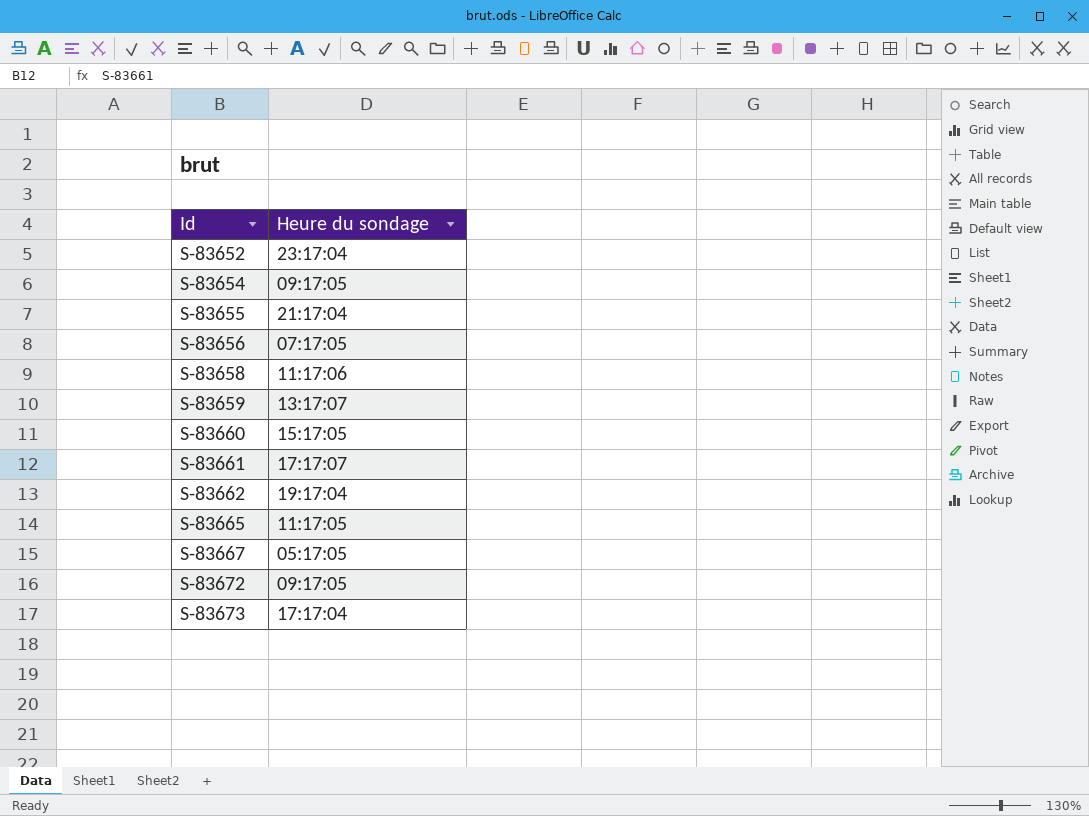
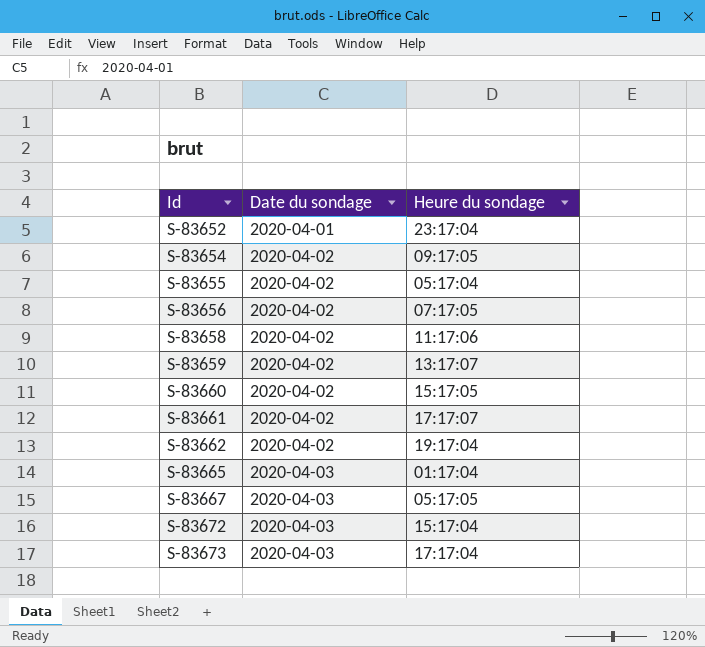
column Date du sondage | position: none -> 2
S-83655 | Heure du sondage: 21:17:04 -> 05:17:04
S-83665 | Heure du sondage: 11:17:05 -> 01:17:04
S-83672 | Heure du sondage: 09:17:05 -> 15:17:04

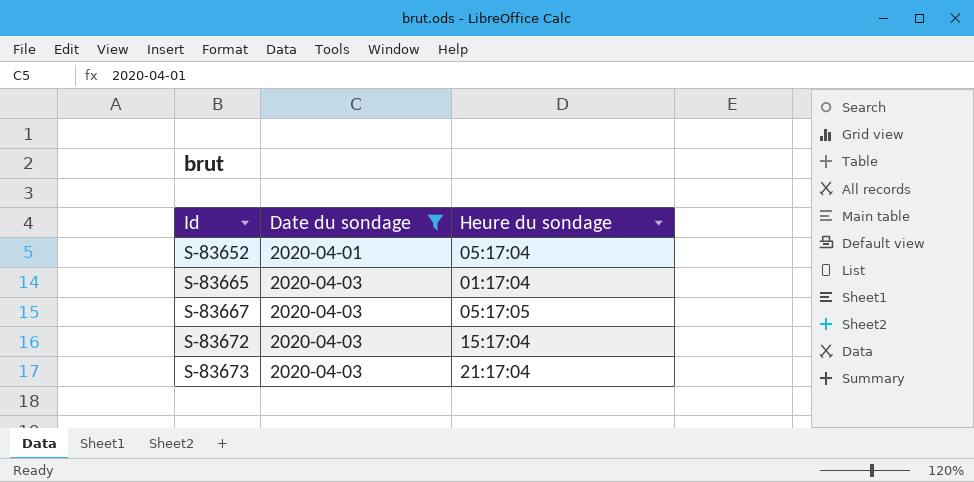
filter: none -> Date du sondage != 2020-04-02
S-83652 | Heure du sondage: 23:17:04 -> 05:17:04
S-83673 | Heure du sondage: 17:17:04 -> 21:17:04

